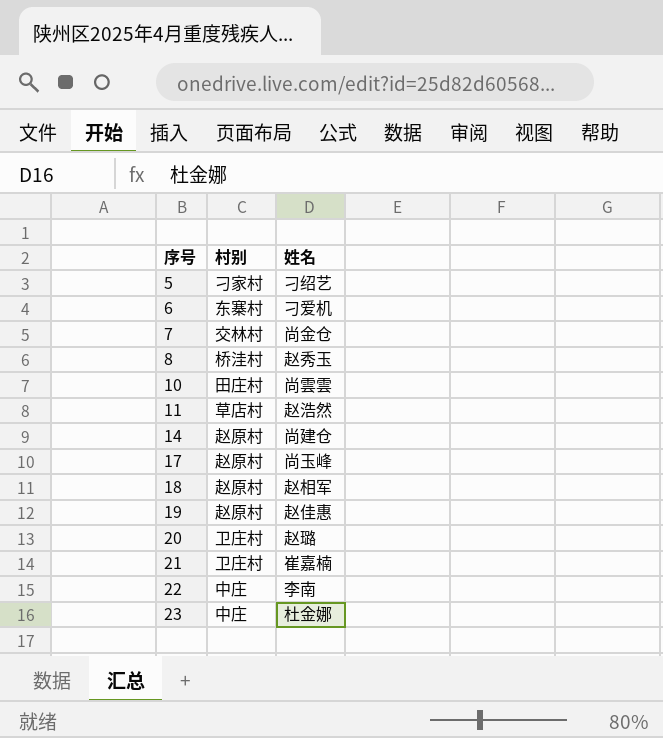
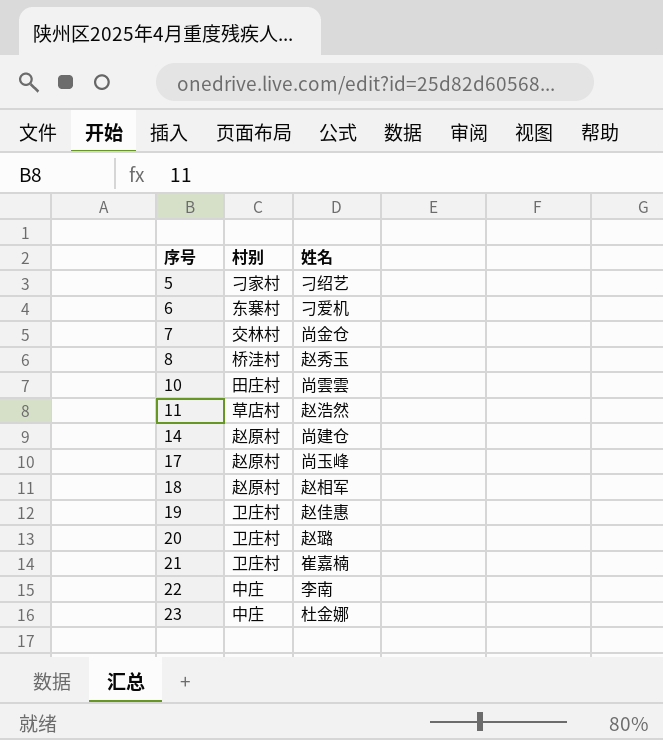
19 | 村别: 赵原村 -> 卫庄村

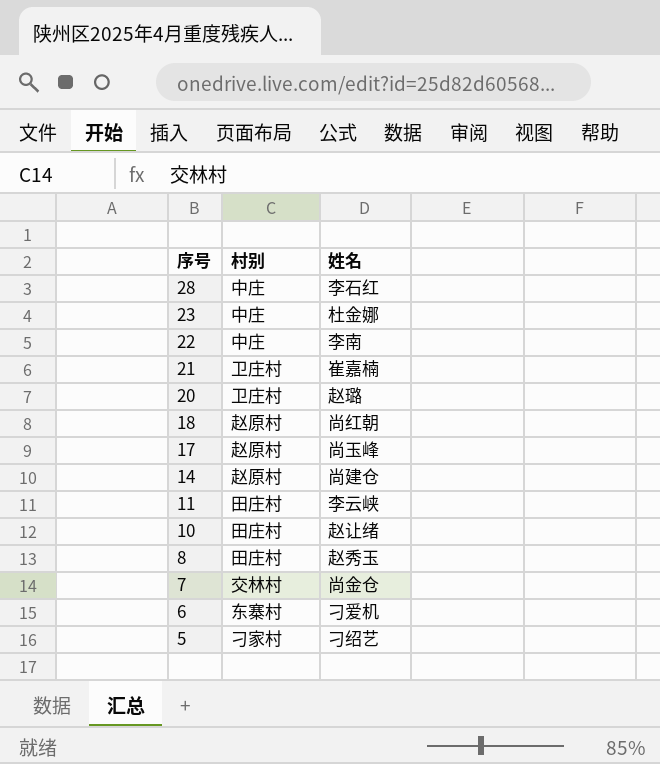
row order: 序号 ascending -> 序号 descending
row 19: 卫庄村 | 赵佳惠 -> none
row 28: none -> 中庄 | 李石红
18 | 姓名: 赵相军 -> 尚红朝
11 | 村别: 草店村 -> 田庄村
11 | 姓名: 赵浩然 -> 李云峡
10 | 姓名: 尚雲雲 -> 赵让绪
8 | 村别: 桥洼村 -> 田庄村

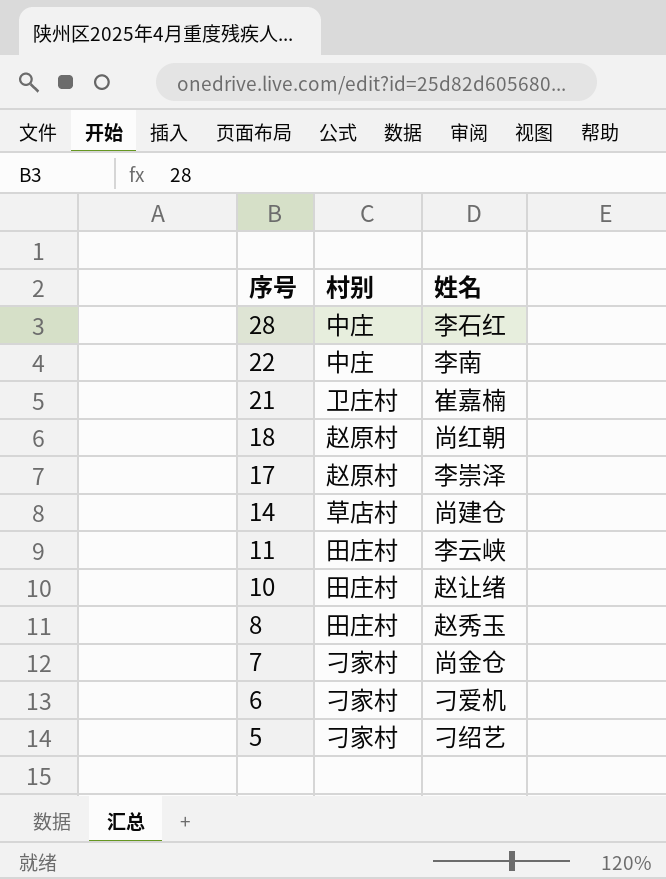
row 23: 中庄 | 杜金娜 -> none
row 20: 卫庄村 | 赵璐 -> none
17 | 姓名: 尚玉峰 -> 李崇泽
14 | 村别: 赵原村 -> 草店村
7 | 村别: 交林村 -> 刁家村
6 | 村别: 东寨村 -> 刁家村

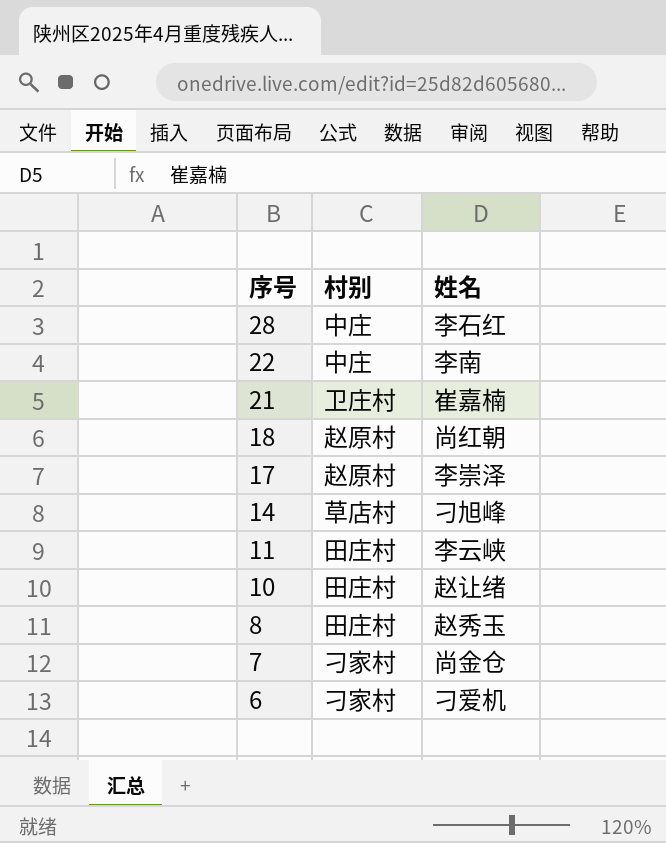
row 5: 刁家村 | 刁绍艺 -> none
14 | 姓名: 尚建仓 -> 刁旭峰

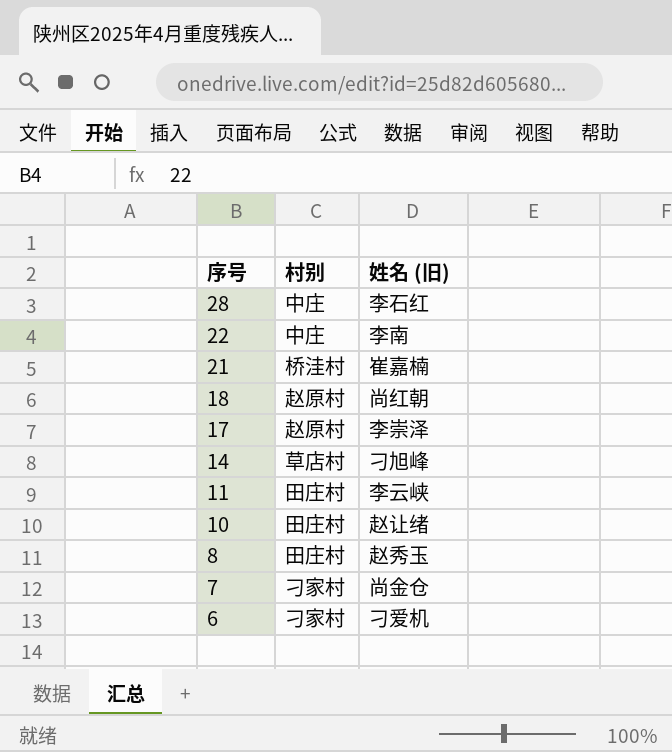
column name: 姓名 -> 姓名 (旧)
21 | 村别: 卫庄村 -> 桥洼村

